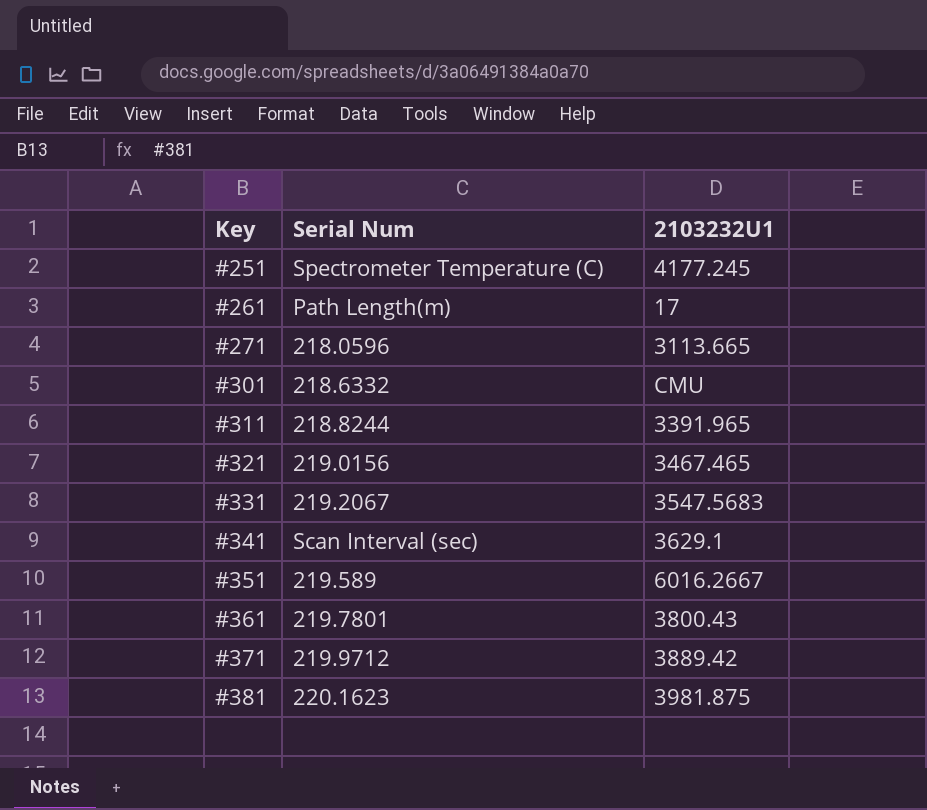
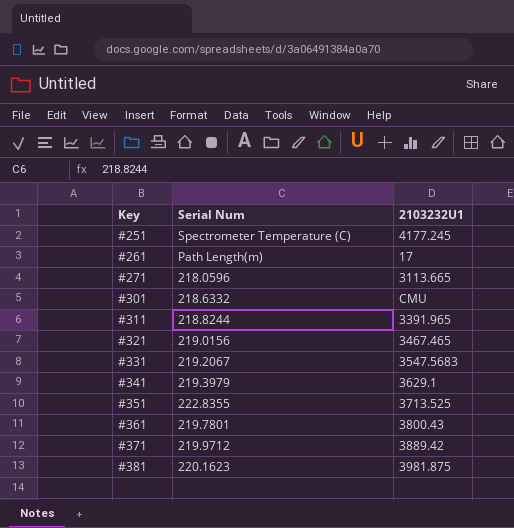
#341 | Serial Num: Scan Interval (sec) -> 219.3979
#351 | Serial Num: 219.589 -> 222.8355
#351 | 2103232U1: 6016.2667 -> 3713.525

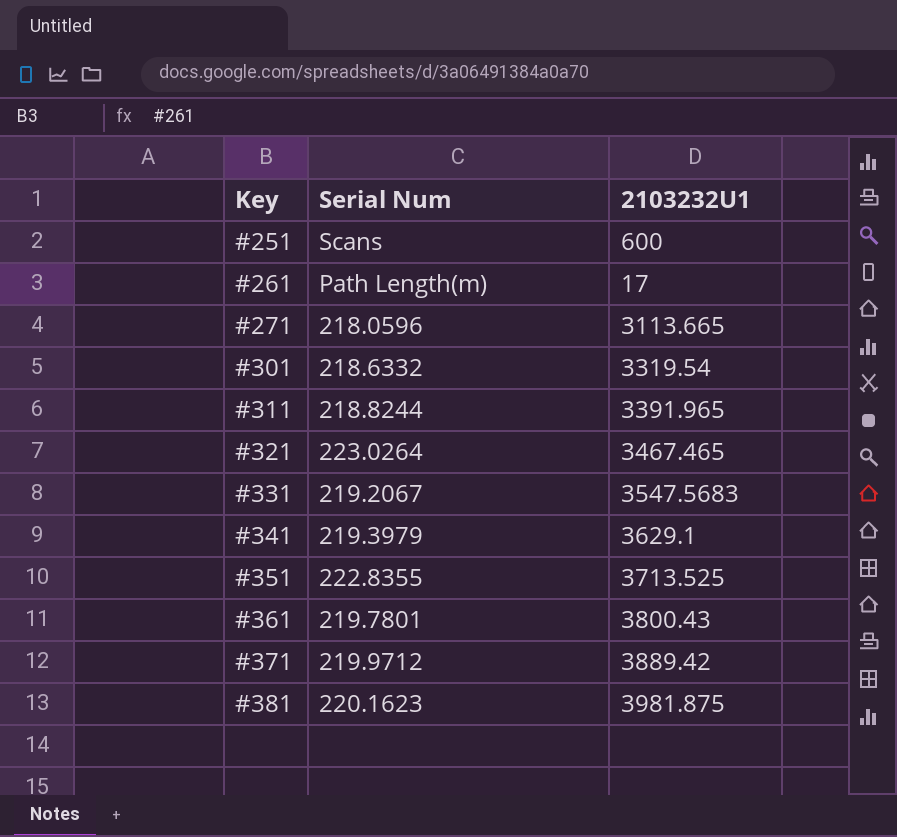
#251 | Serial Num: Spectrometer Temperature (C) -> Scans
#251 | 2103232U1: 4177.245 -> 600
#301 | 2103232U1: CMU -> 3319.54
#321 | Serial Num: 219.0156 -> 223.0264

